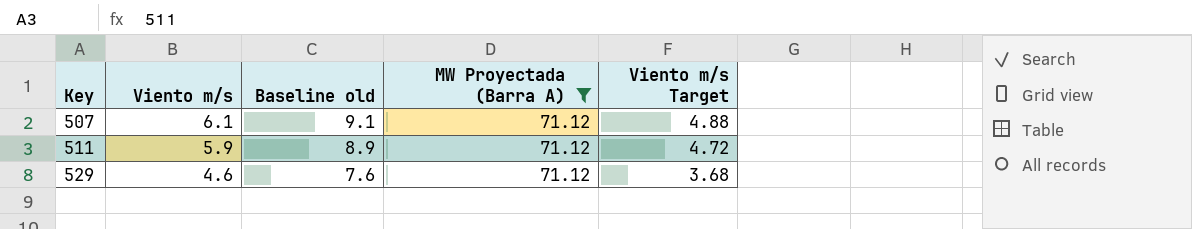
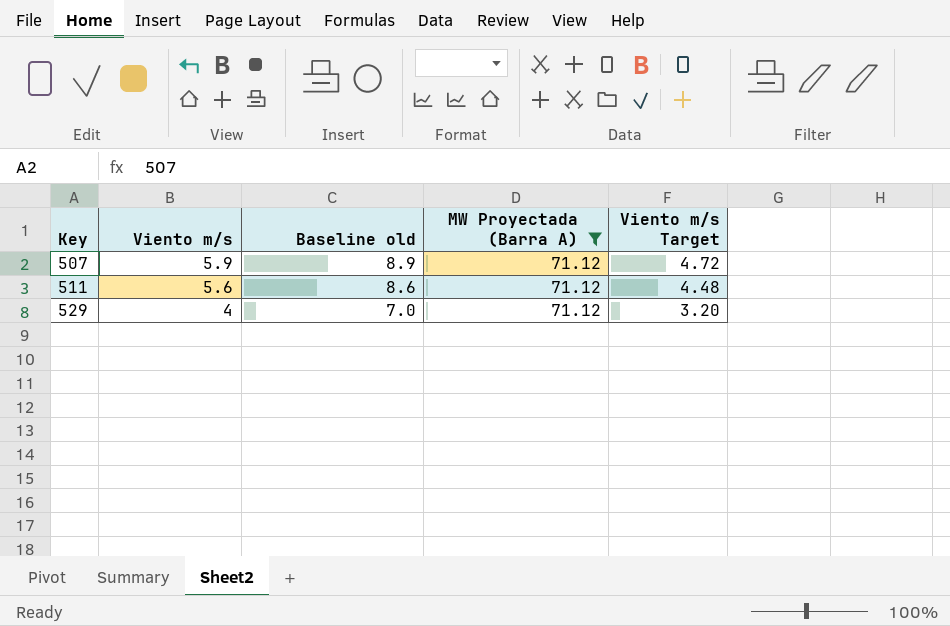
507 | Viento m/s: 6.1 -> 5.9
507 | Baseline old: 9.1 -> 8.9
507 | Viento m/s Target: 4.88 -> 4.72
511 | Viento m/s: 5.9 -> 5.6
511 | Baseline old: 8.9 -> 8.6
511 | Viento m/s Target: 4.72 -> 4.48
529 | Viento m/s: 4.6 -> 4
529 | Baseline old: 7.6 -> 7.0
529 | Viento m/s Target: 3.68 -> 3.20

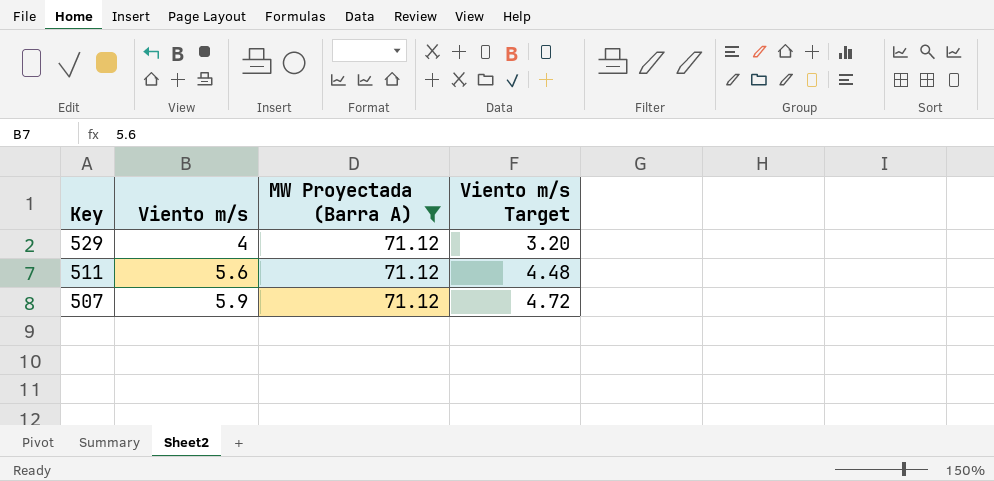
row order: Key ascending -> Key descending
column Baseline old | formula: [Viento m/s] + 3 -> none

